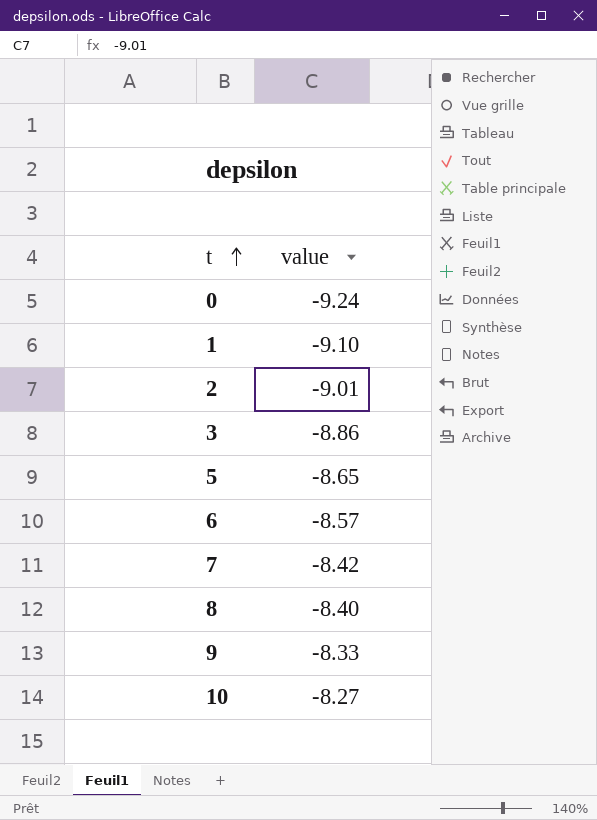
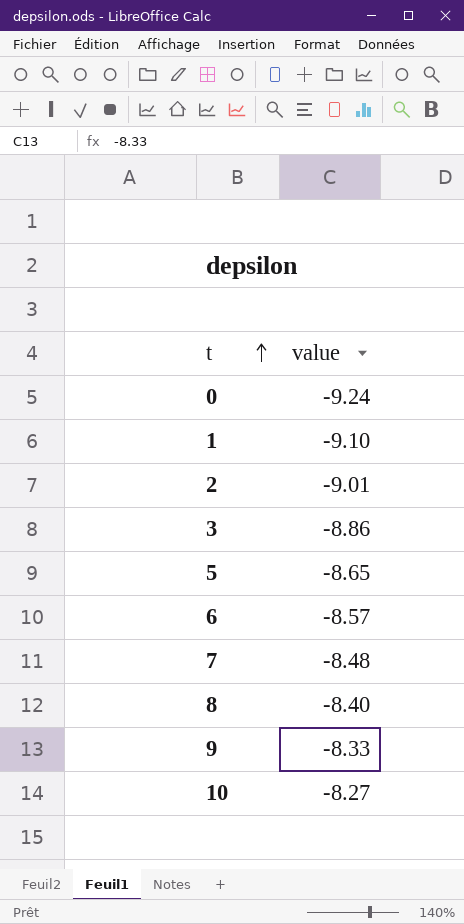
7 | value: -8.42 -> -8.48

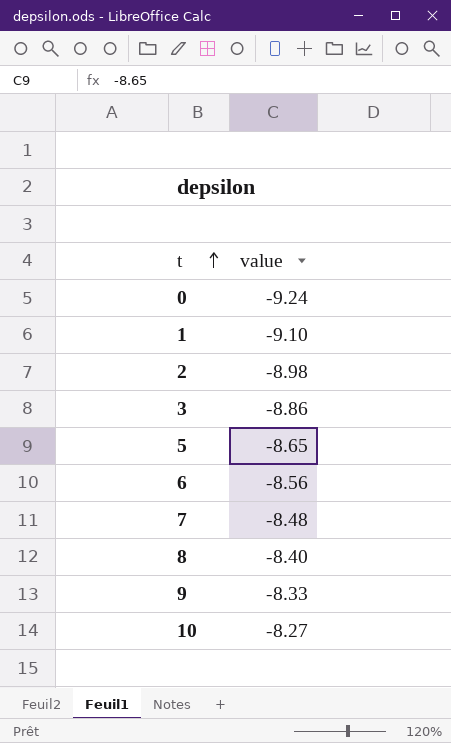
2 | value: -9.01 -> -8.98
6 | value: -8.57 -> -8.56

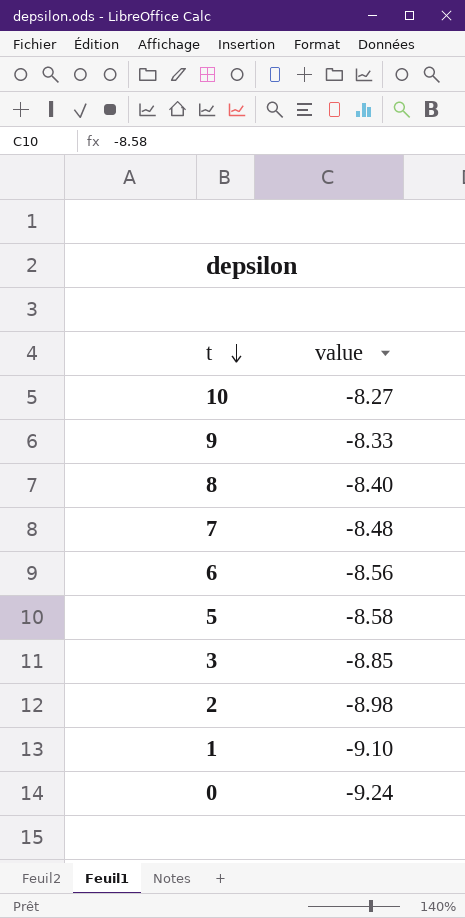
row order: t ascending -> t descending
5 | value: -8.65 -> -8.58
3 | value: -8.86 -> -8.85

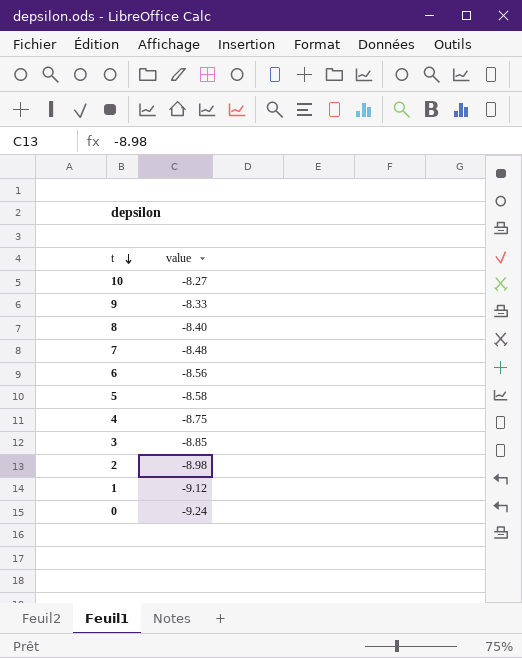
row 4: none -> -8.75
1 | value: -9.10 -> -9.12

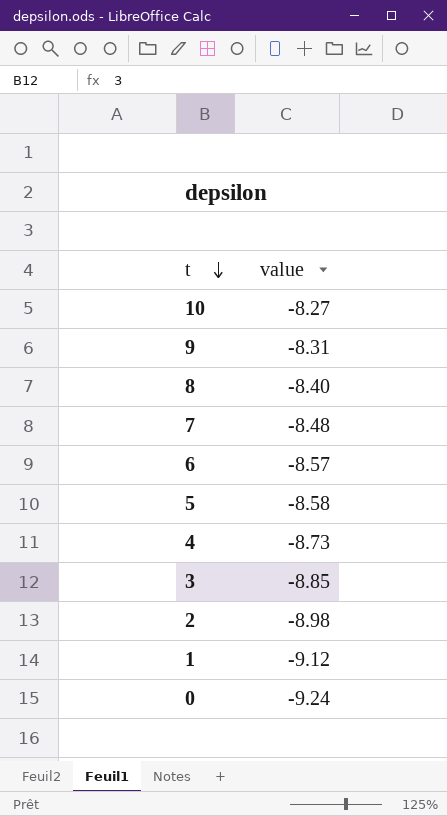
9 | value: -8.33 -> -8.31
6 | value: -8.56 -> -8.57
4 | value: -8.75 -> -8.73

